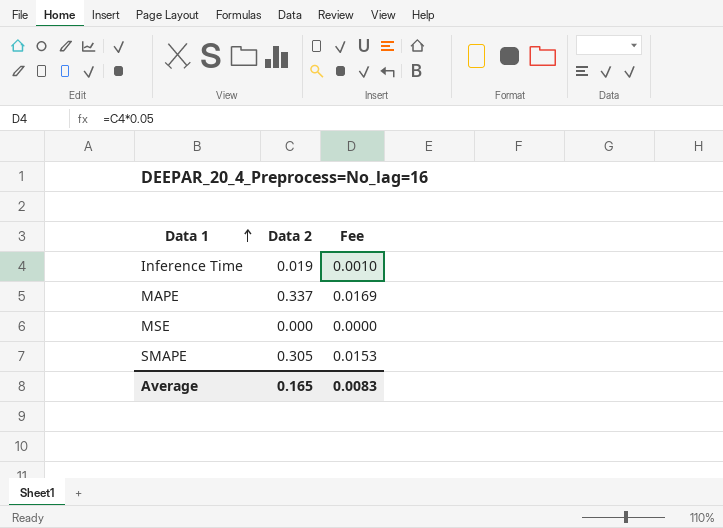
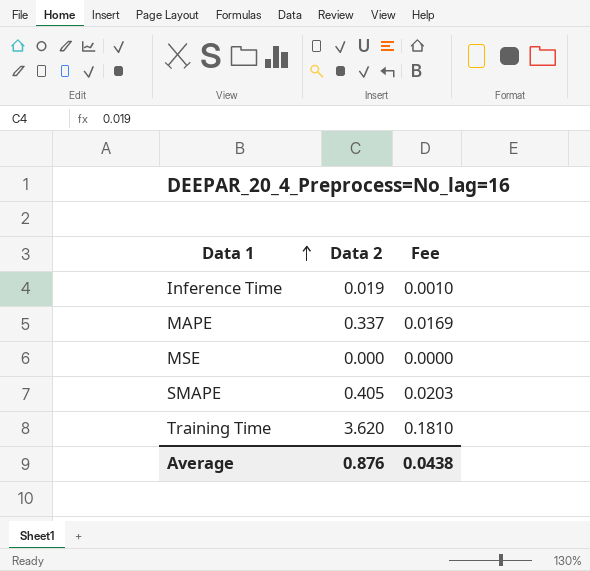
SMAPE | Data 2: 0.305 -> 0.405
SMAPE | Fee: 0.0153 -> 0.0203
row Training Time: none -> 3.620 | 0.1810
Average | Data 2: 0.165 -> 0.876
Average | Fee: 0.0083 -> 0.0438

